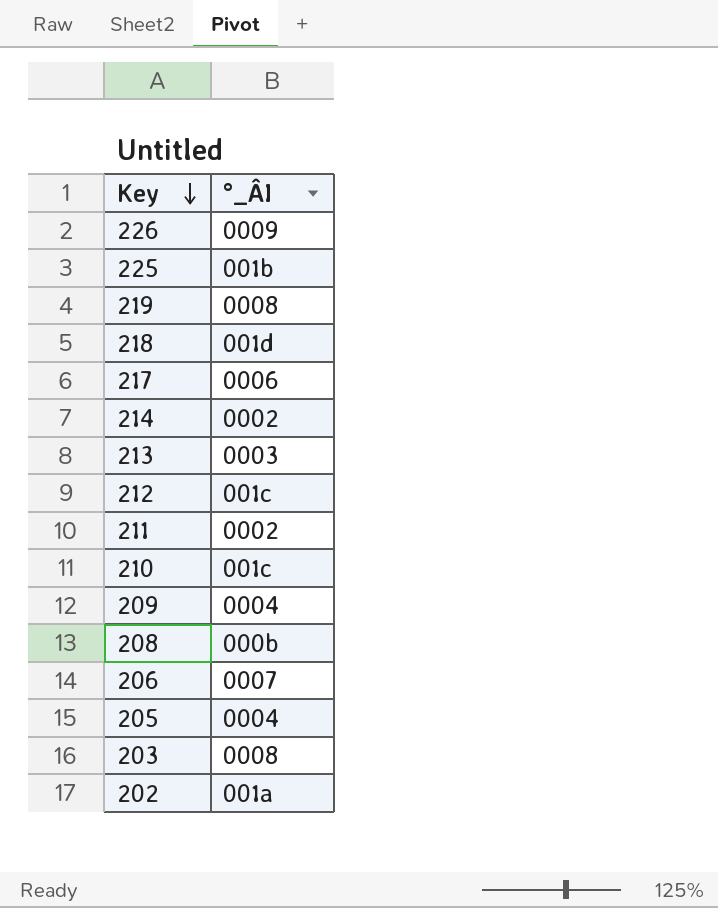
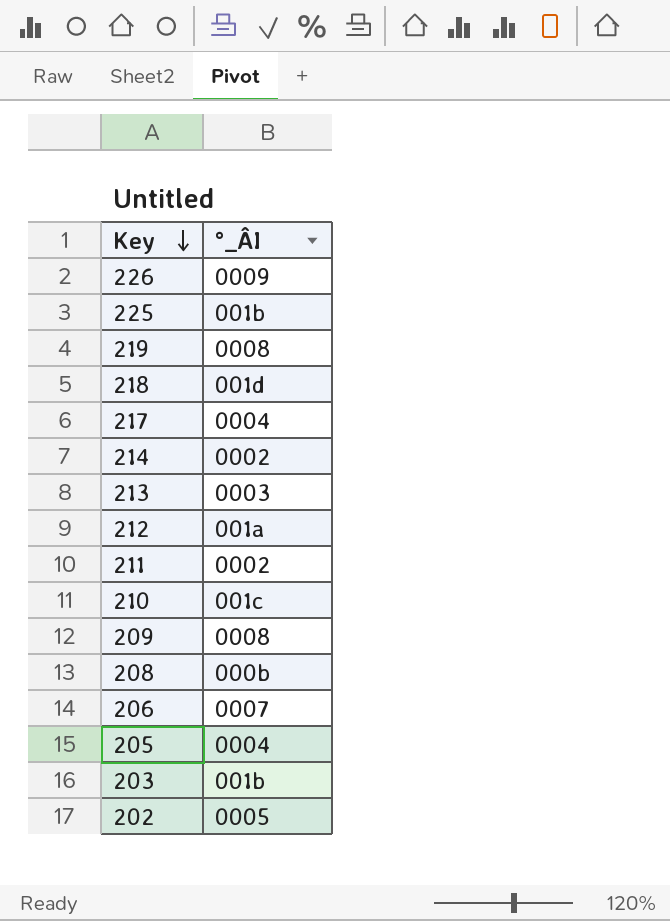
217 | °_ÂI: 0006 -> 0004
212 | °_ÂI: 001c -> 001a
209 | °_ÂI: 0004 -> 0008
203 | °_ÂI: 0008 -> 001b
202 | °_ÂI: 001a -> 0005

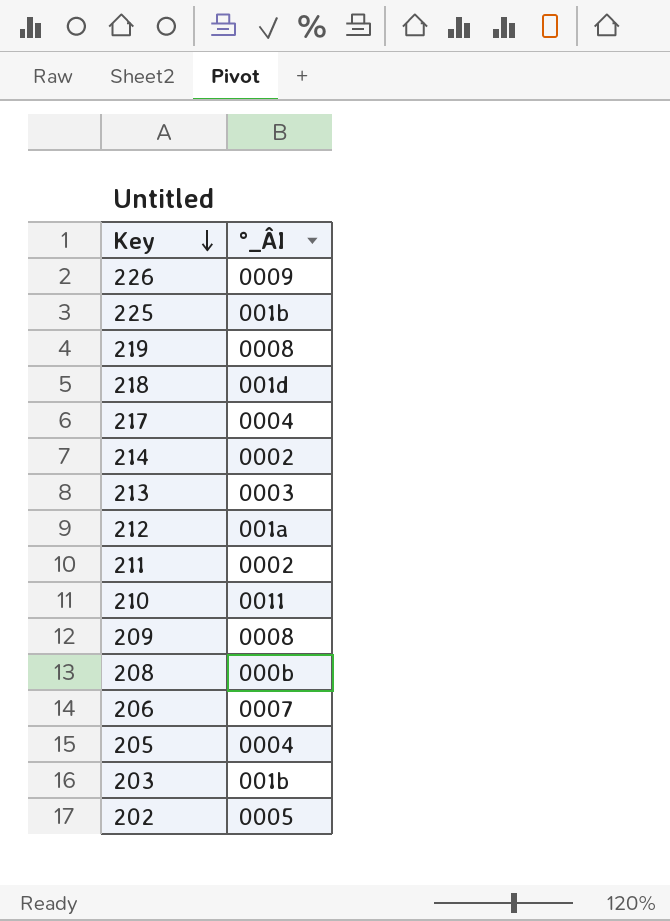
210 | °_ÂI: 001c -> 0011

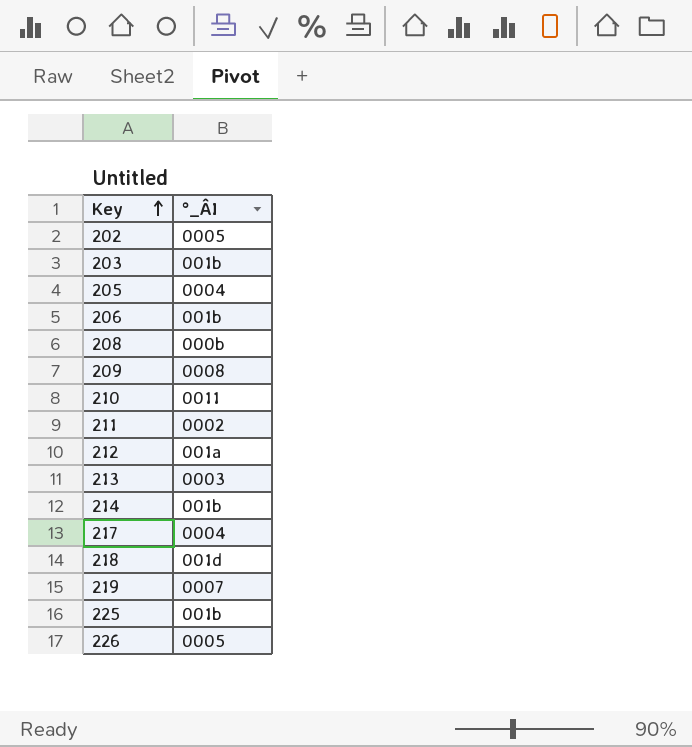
row order: Key descending -> Key ascending
206 | °_ÂI: 0007 -> 001b
214 | °_ÂI: 0002 -> 001b
219 | °_ÂI: 0008 -> 0007
226 | °_ÂI: 0009 -> 0005

